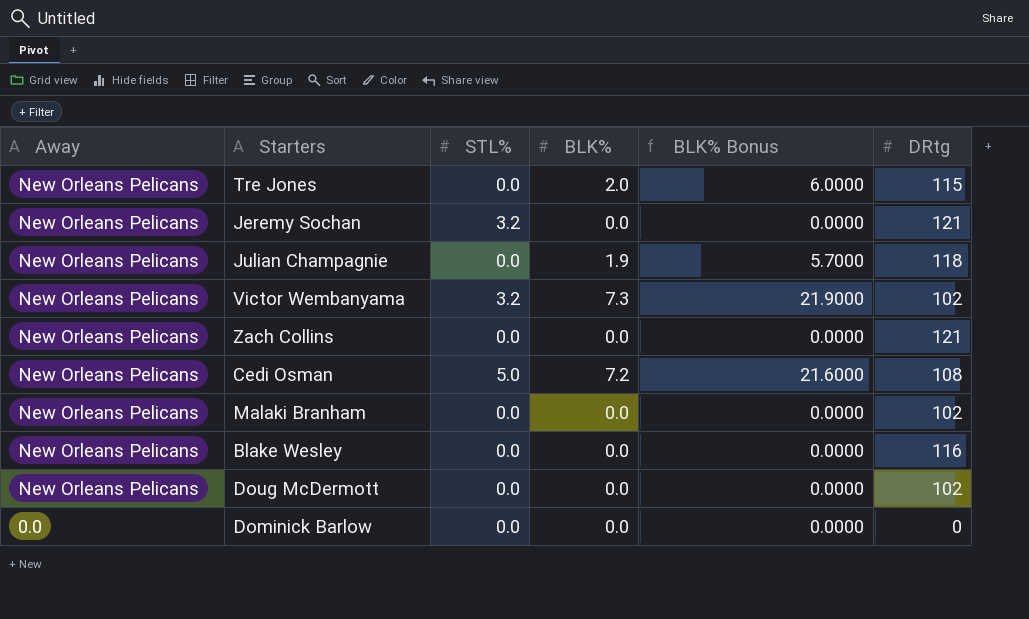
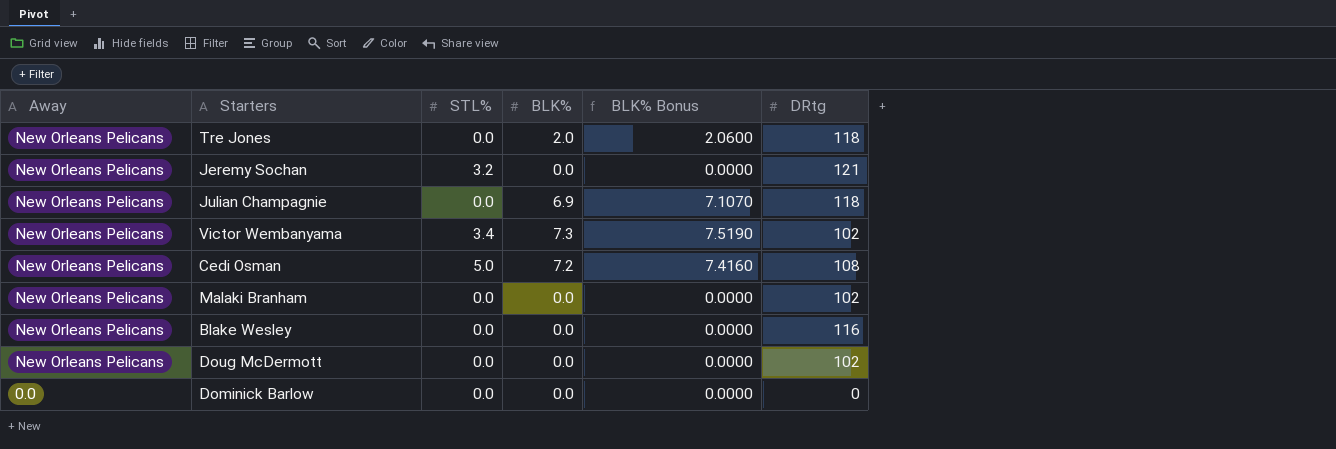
column BLK% Bonus | formula: [BLK%] * 3 -> [BLK%] * 1.03
row Zach Collins: New Orleans Pelicans | 0.0 | 0.0 | 0.0000 | 121 -> none
Tre Jones | DRtg: 115 -> 118
Julian Champagnie | BLK%: 1.9 -> 6.9
Victor Wembanyama | STL%: 3.2 -> 3.4

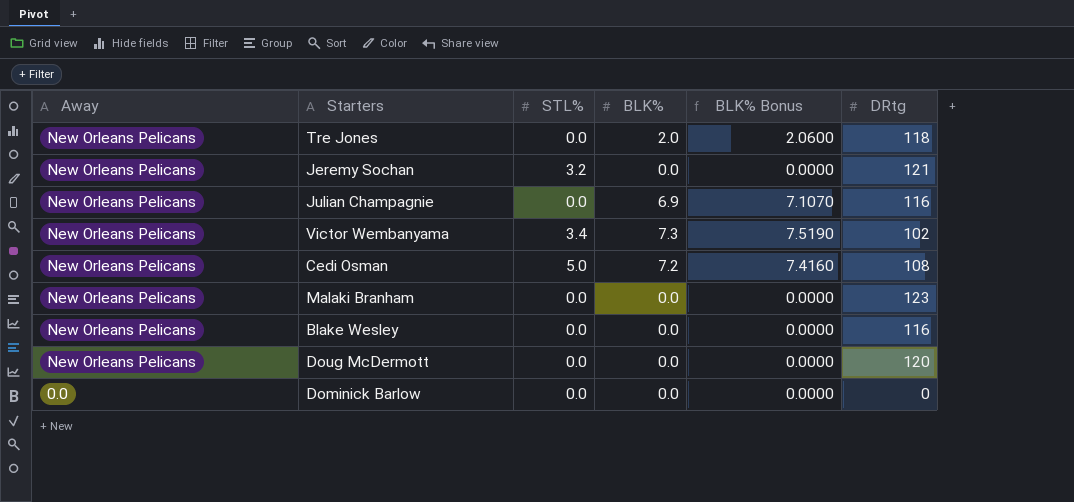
Julian Champagnie | DRtg: 118 -> 116
Malaki Branham | DRtg: 102 -> 123
Doug McDermott | DRtg: 102 -> 120

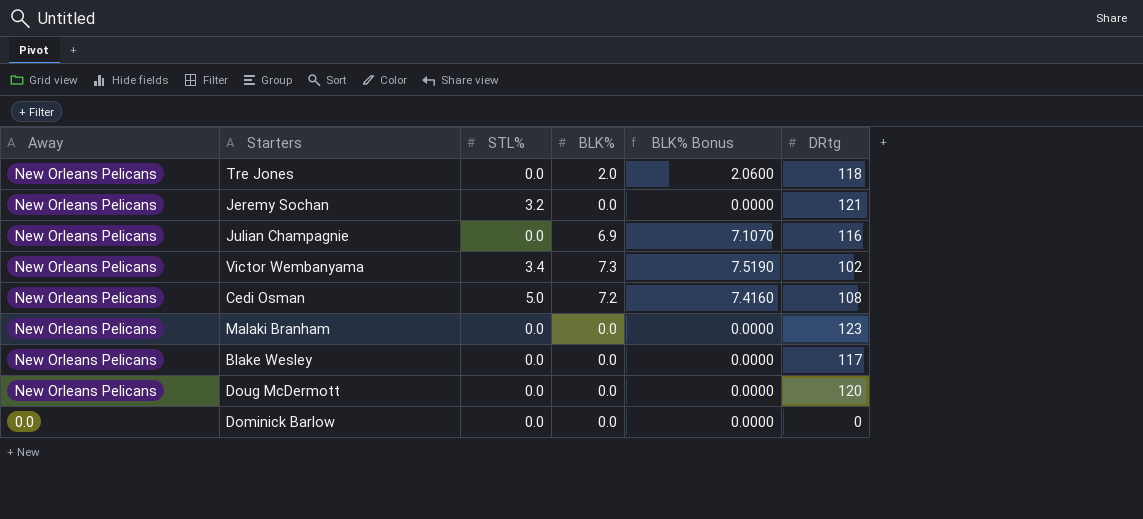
Blake Wesley | DRtg: 116 -> 117

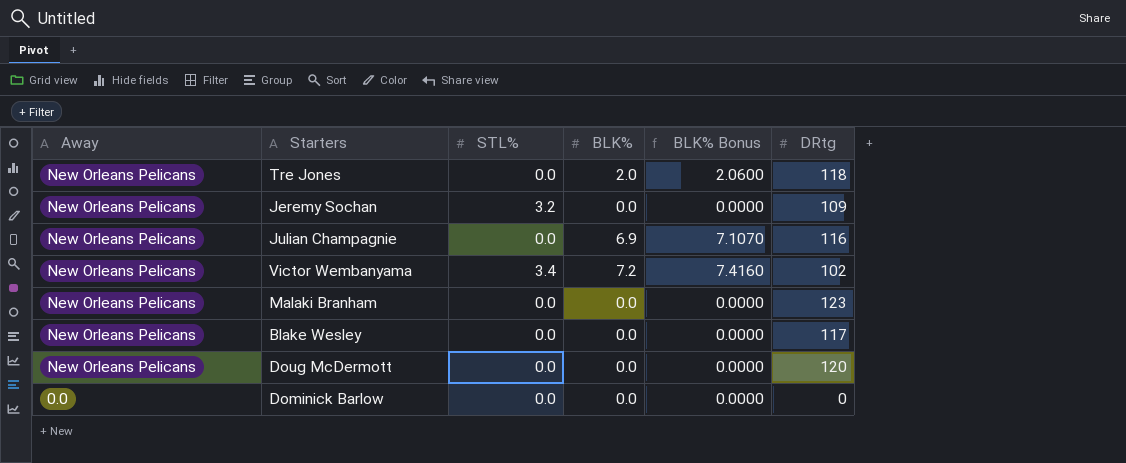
row Cedi Osman: New Orleans Pelicans | 5.0 | 7.2 | 7.4160 | 108 -> none
Jeremy Sochan | DRtg: 121 -> 109
Victor Wembanyama | BLK%: 7.3 -> 7.2
Victor Wembanyama | BLK% Bonus: 7.5190 -> 7.4160

